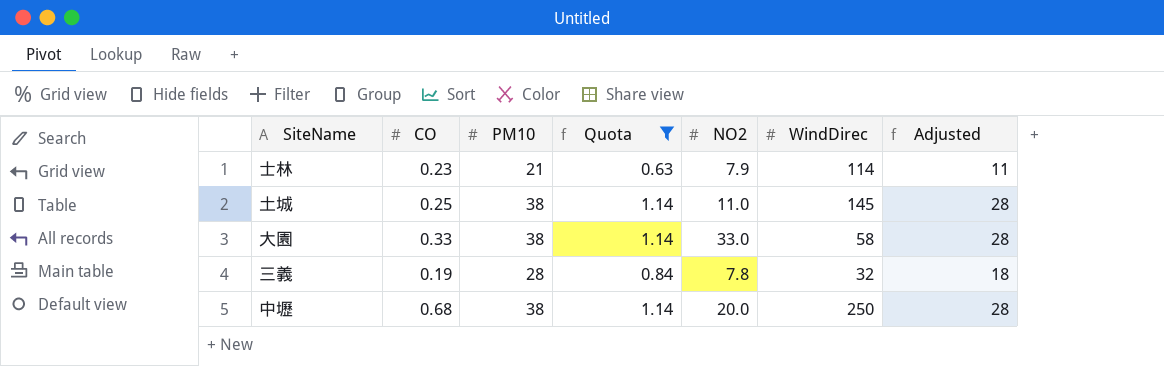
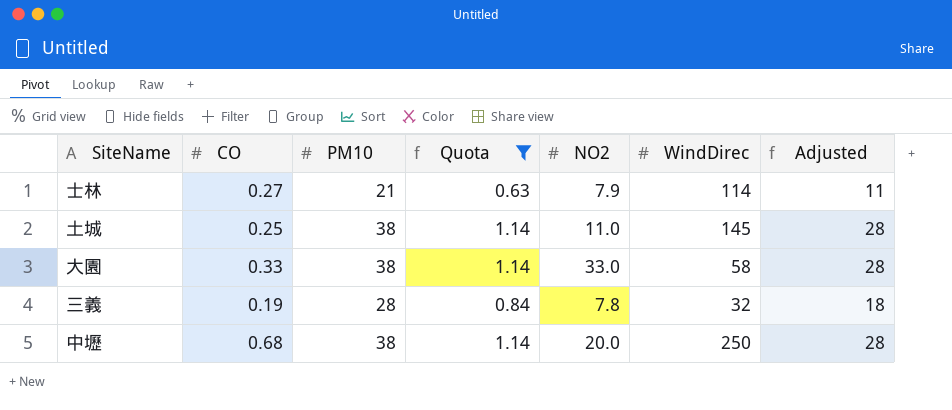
士林 | CO: 0.23 -> 0.27

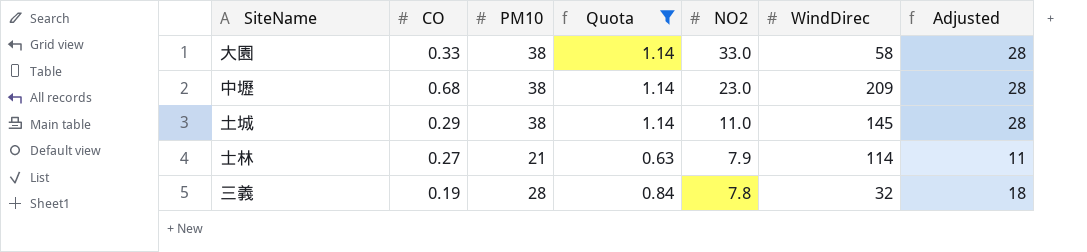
row order: none -> NO2 descending
中壢 | NO2: 20.0 -> 23.0
中壢 | WindDirec: 250 -> 209
土城 | CO: 0.25 -> 0.29

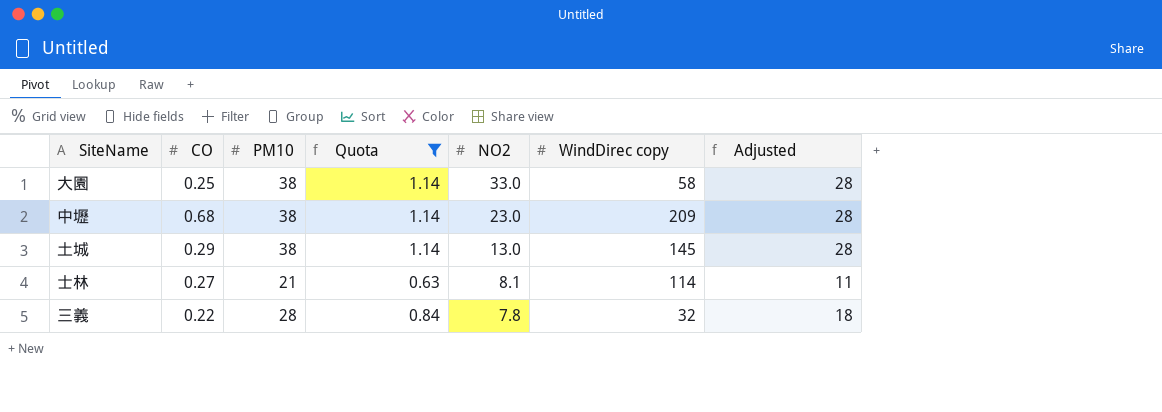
column name: WindDirec -> WindDirec copy
大園 | CO: 0.33 -> 0.25
土城 | NO2: 11.0 -> 13.0
士林 | NO2: 7.9 -> 8.1
三義 | CO: 0.19 -> 0.22

